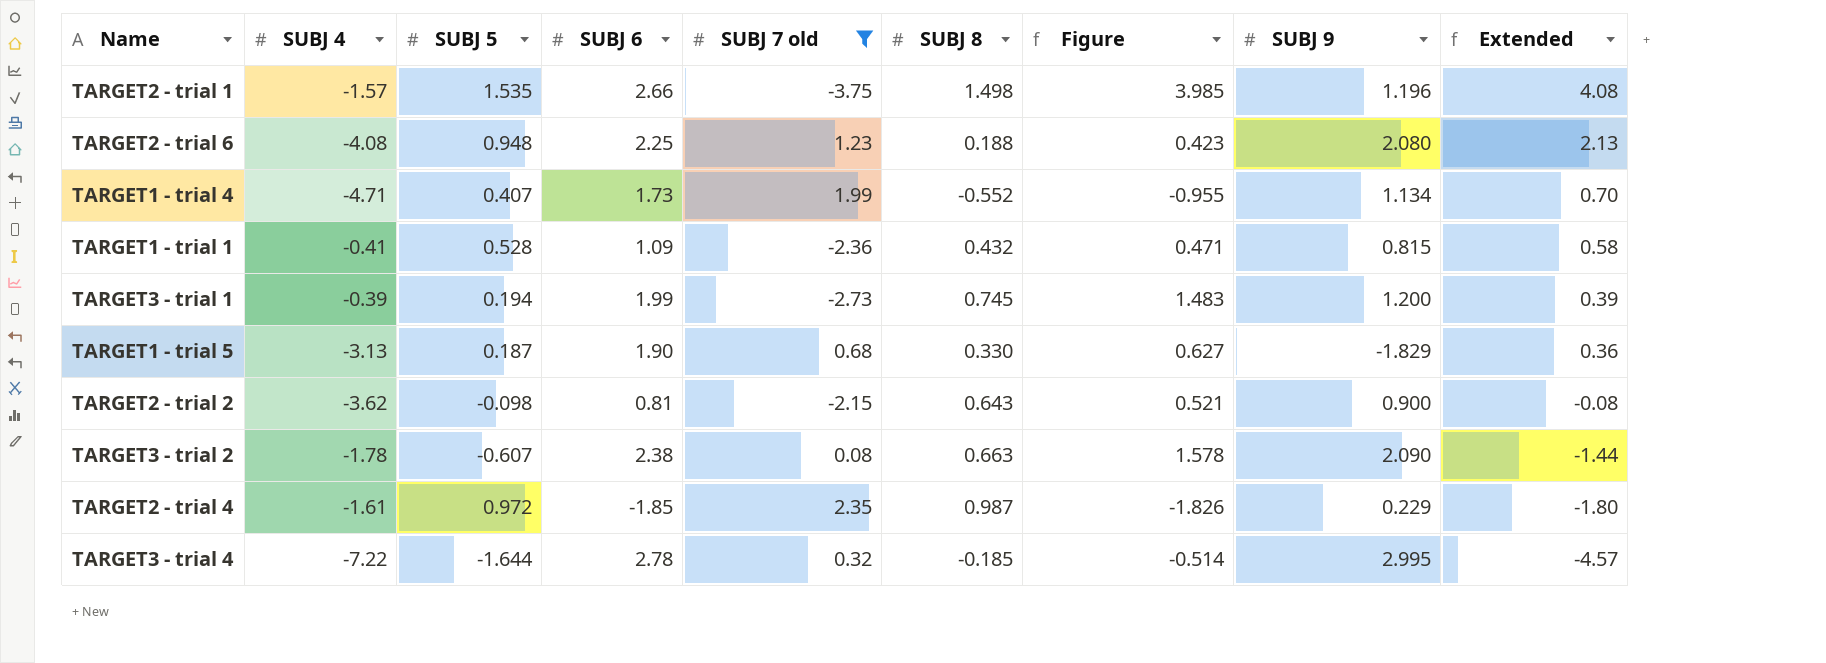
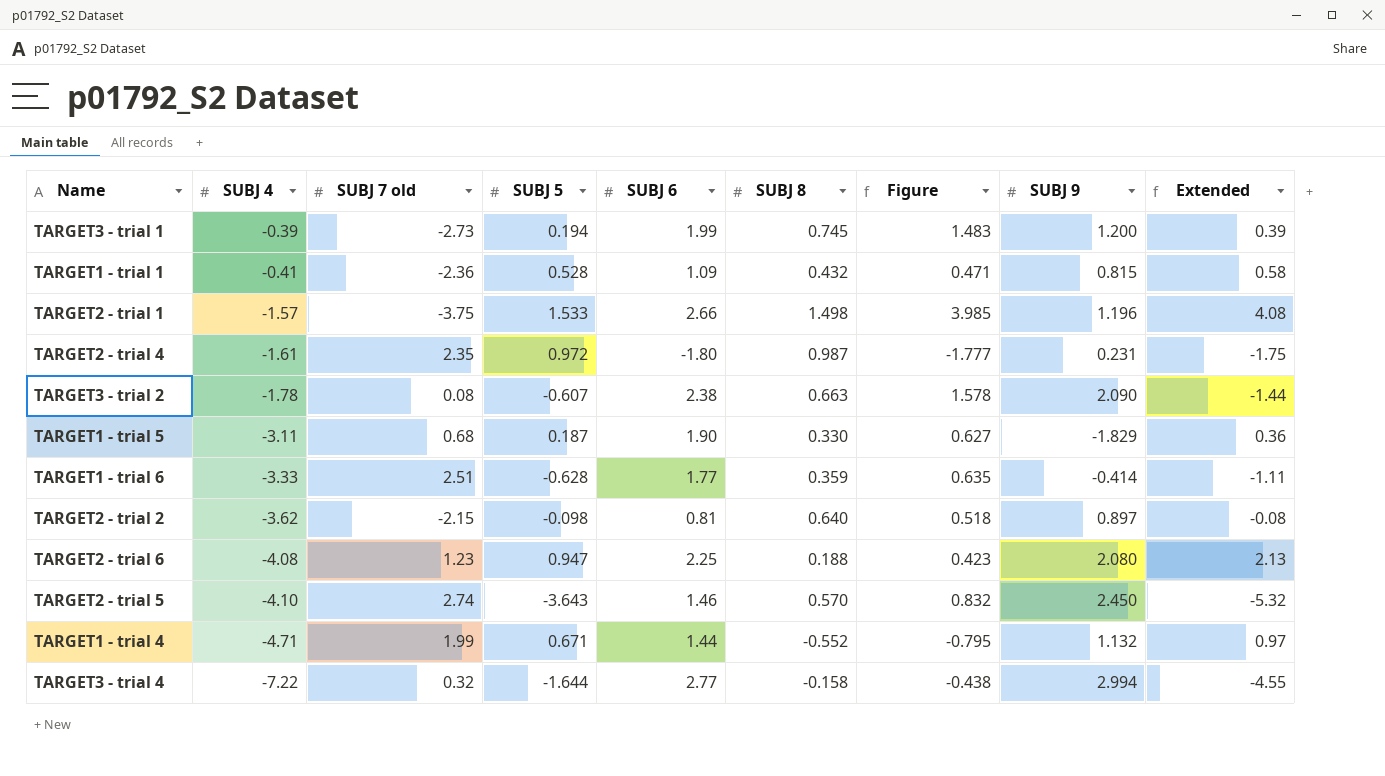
filter: SUBJ 7 old <= 2.35 -> none
row order: Extended descending -> SUBJ 4 descending
column SUBJ 7 old | position: 5 -> 3
TARGET2 - trial 1 | SUBJ 5: 1.535 -> 1.533
TARGET2 - trial 4 | SUBJ 6: -1.85 -> -1.80
TARGET2 - trial 4 | Figure: -1.826 -> -1.777
TARGET2 - trial 4 | SUBJ 9: 0.229 -> 0.231
TARGET2 - trial 4 | Extended: -1.80 -> -1.75
TARGET1 - trial 5 | SUBJ 4: -3.13 -> -3.11
TARGET2 - trial 2 | SUBJ 8: 0.643 -> 0.640
TARGET2 - trial 2 | Figure: 0.521 -> 0.518
TARGET2 - trial 2 | SUBJ 9: 0.900 -> 0.897
TARGET2 - trial 6 | SUBJ 5: 0.948 -> 0.947
TARGET1 - trial 4 | SUBJ 5: 0.407 -> 0.671
TARGET1 - trial 4 | SUBJ 6: 1.73 -> 1.44
TARGET1 - trial 4 | Figure: -0.955 -> -0.795
TARGET1 - trial 4 | SUBJ 9: 1.134 -> 1.132
TARGET1 - trial 4 | Extended: 0.70 -> 0.97
TARGET3 - trial 4 | SUBJ 6: 2.78 -> 2.77
TARGET3 - trial 4 | SUBJ 8: -0.185 -> -0.158
TARGET3 - trial 4 | Figure: -0.514 -> -0.438
TARGET3 - trial 4 | SUBJ 9: 2.995 -> 2.994
TARGET3 - trial 4 | Extended: -4.57 -> -4.55

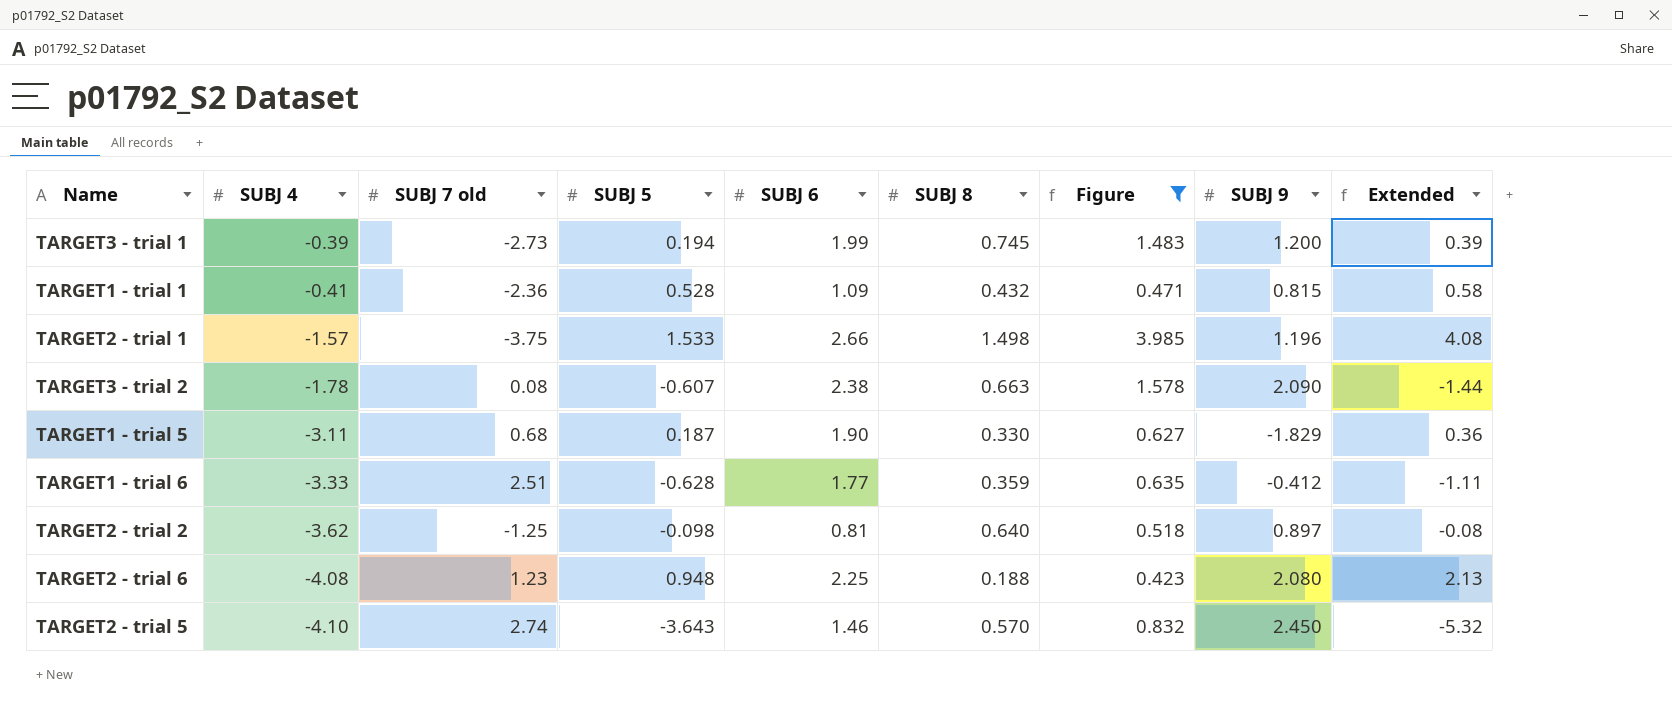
filter: none -> Figure >= 0.423
TARGET1 - trial 6 | SUBJ 9: -0.414 -> -0.412
TARGET2 - trial 2 | SUBJ 7 old: -2.15 -> -1.25
TARGET2 - trial 6 | SUBJ 5: 0.947 -> 0.948

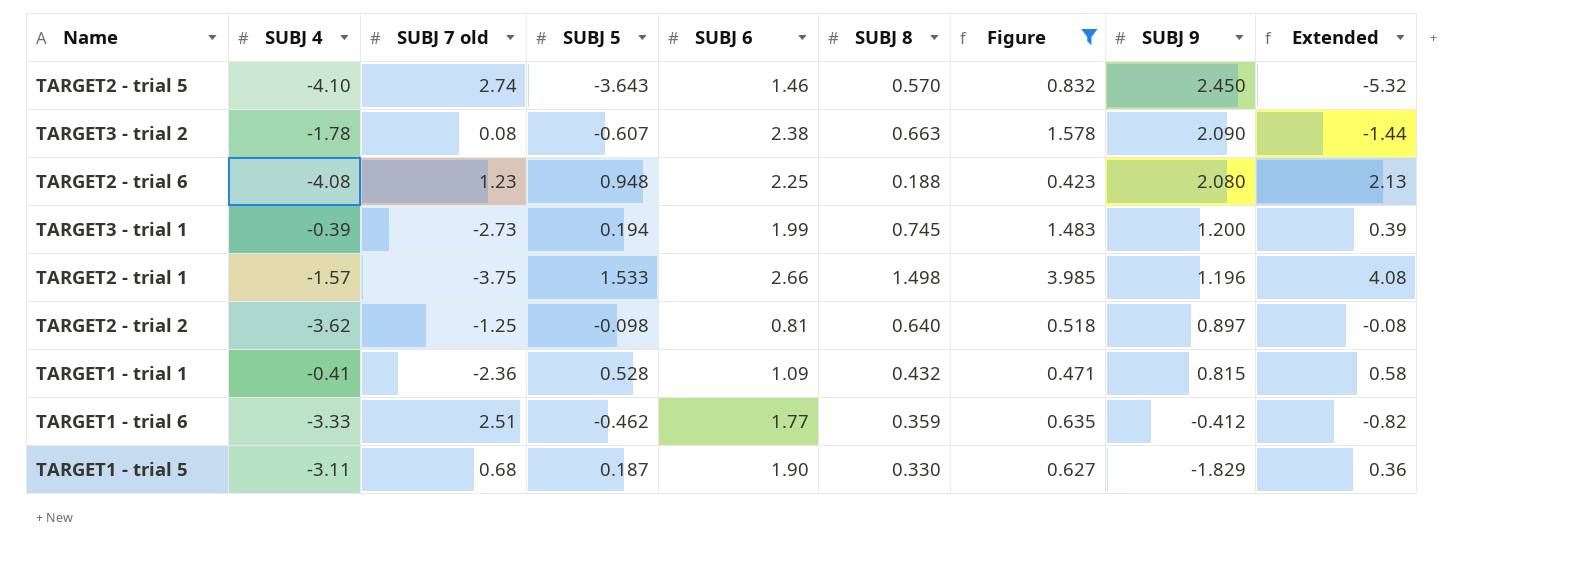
row order: SUBJ 4 descending -> SUBJ 9 descending
TARGET1 - trial 6 | SUBJ 5: -0.628 -> -0.462
TARGET1 - trial 6 | Extended: -1.11 -> -0.82

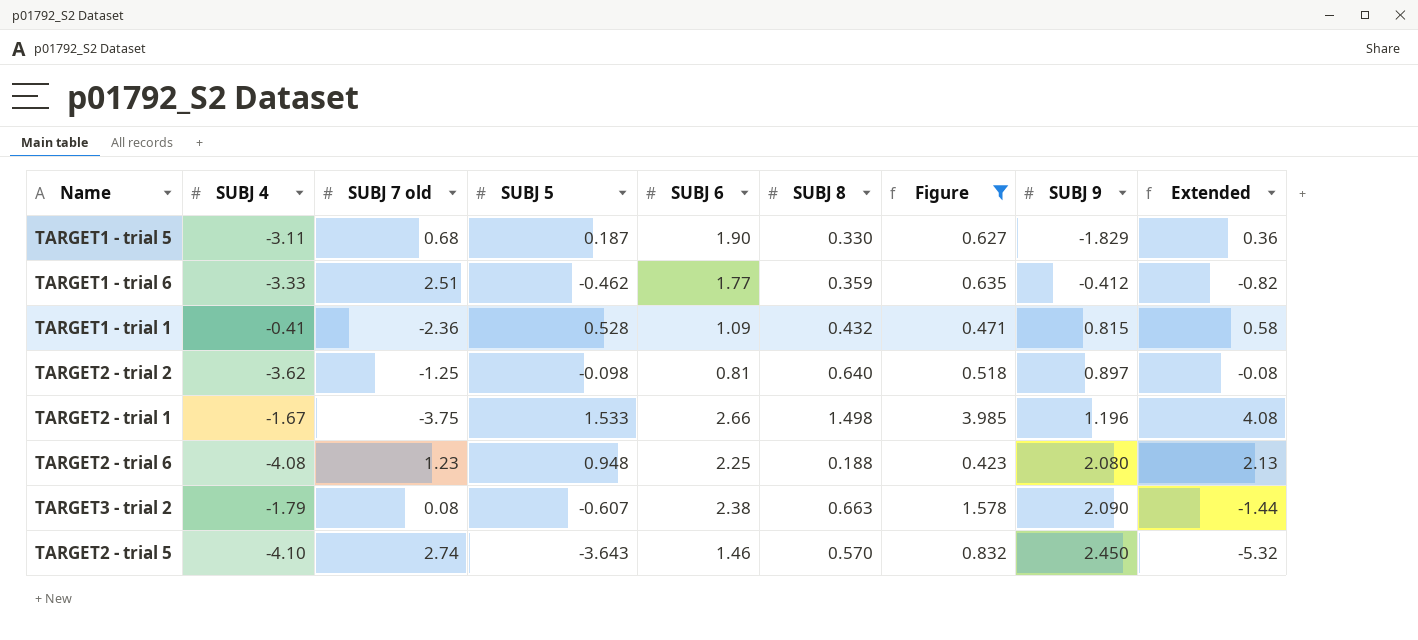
row order: SUBJ 9 descending -> SUBJ 9 ascending
row TARGET3 - trial 1: -0.39 | -2.73 | 0.194 | 1.99 | 0.745 | 1.483 | 1.200 | 0.39 -> none
TARGET2 - trial 1 | SUBJ 4: -1.57 -> -1.67
TARGET3 - trial 2 | SUBJ 4: -1.78 -> -1.79

